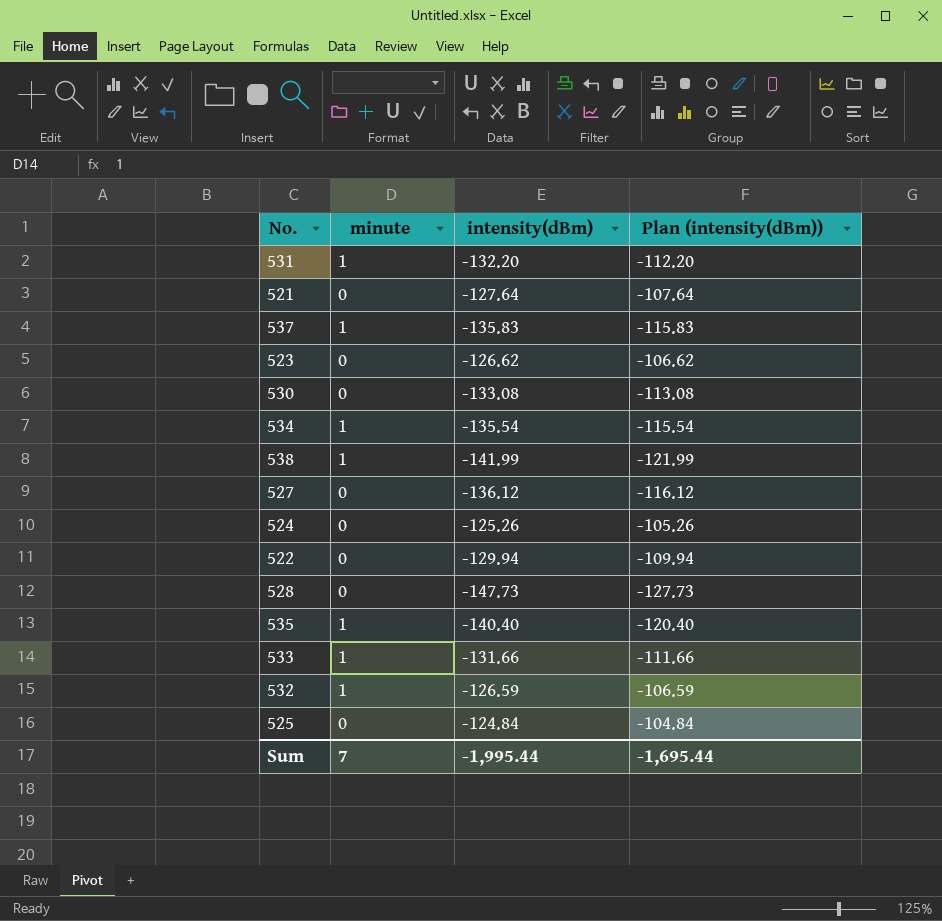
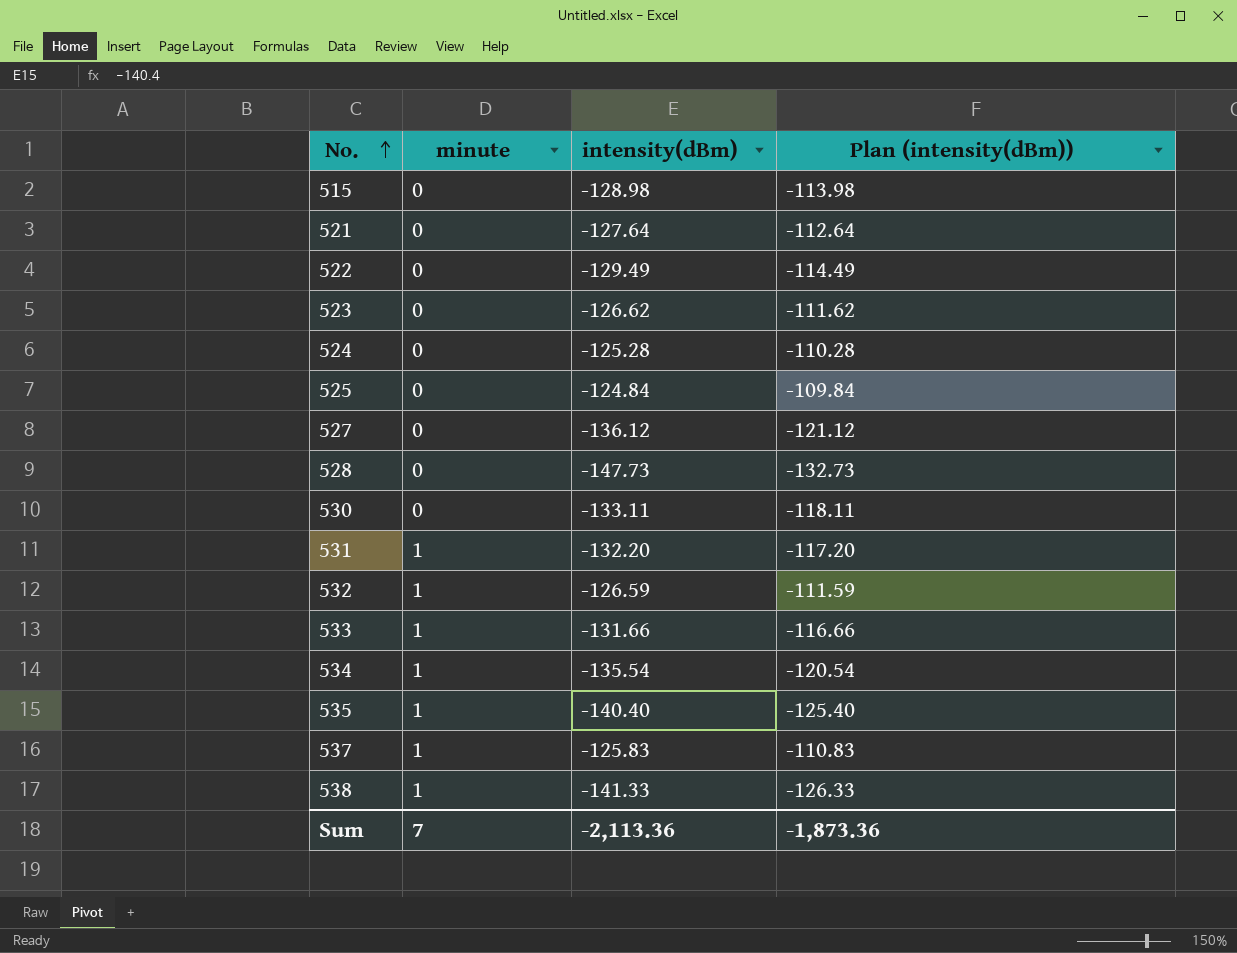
row order: none -> No. ascending
column Plan (intensity(dBm)) | formula: [intensity(dBm)] + 20 -> [intensity(dBm)] + 15
row 515: none -> 0 | -128.98 | -113.98
522 | intensity(dBm): -129.94 -> -129.49
524 | intensity(dBm): -125.26 -> -125.28
530 | intensity(dBm): -133.08 -> -133.11
537 | intensity(dBm): -135.83 -> -125.83
538 | intensity(dBm): -141.99 -> -141.33
Sum | intensity(dBm): -1,995.44 -> -2,113.36
Sum | Plan (intensity(dBm)): -1,695.44 -> -1,873.36

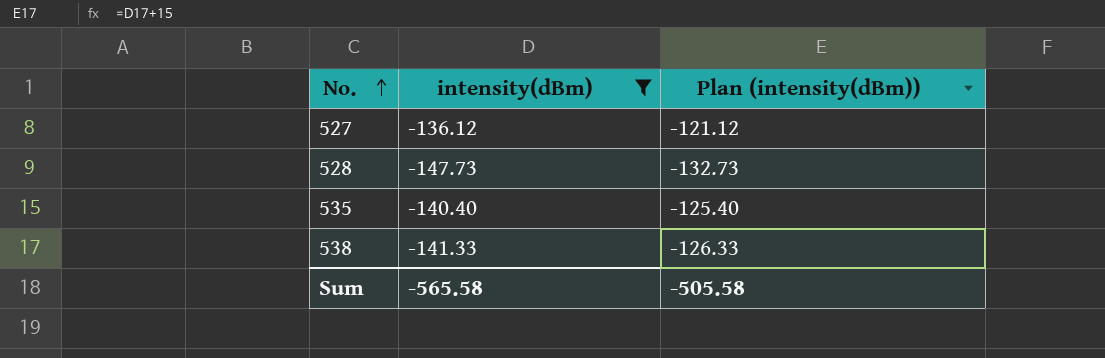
filter: none -> intensity(dBm) <= -136.12
column minute | position: 2 -> none
Sum | intensity(dBm): -2,113.36 -> -565.58
Sum | Plan (intensity(dBm)): -1,873.36 -> -505.58

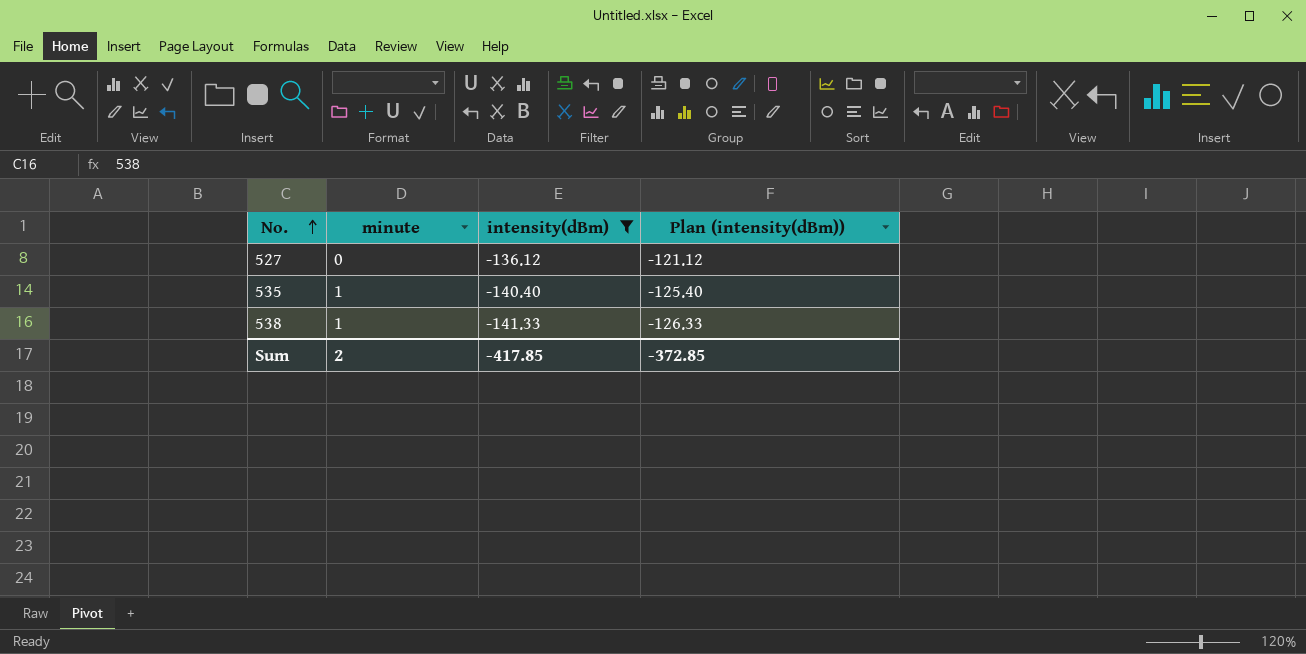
column minute | position: none -> 2
row 528: -147.73 | -132.73 -> none
Sum | intensity(dBm): -565.58 -> -417.85
Sum | Plan (intensity(dBm)): -505.58 -> -372.85

